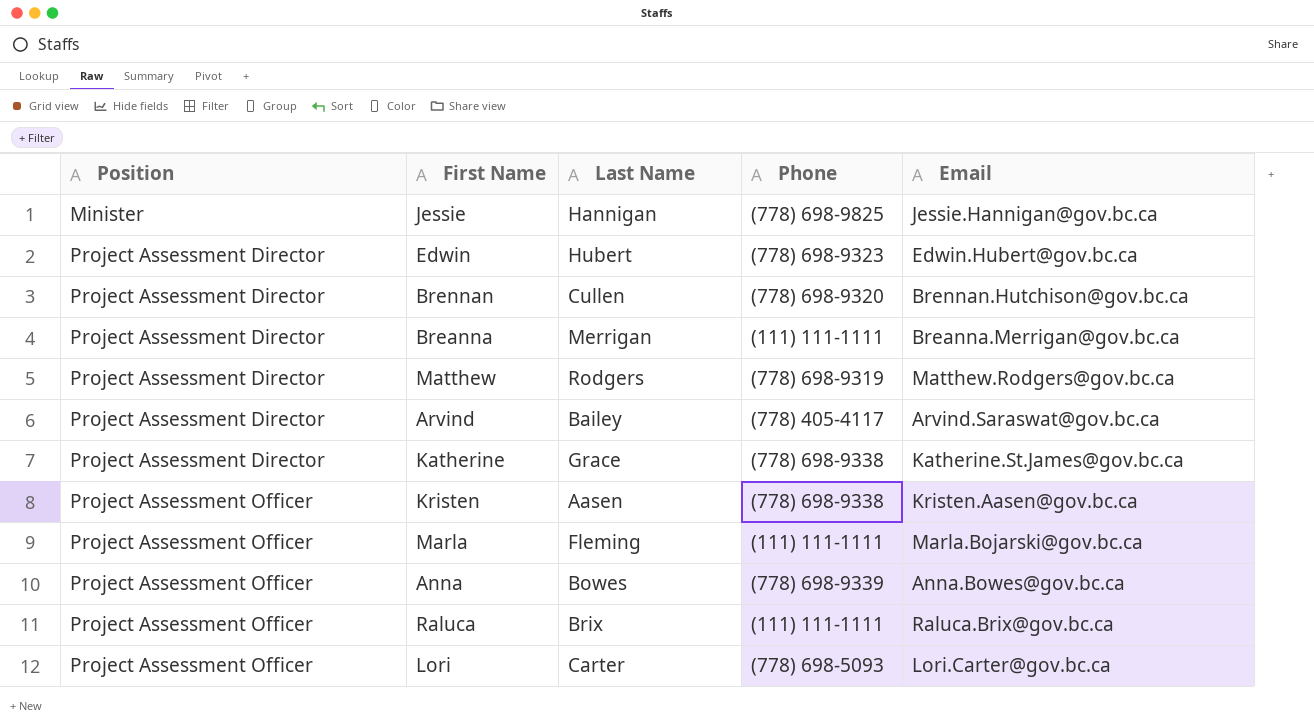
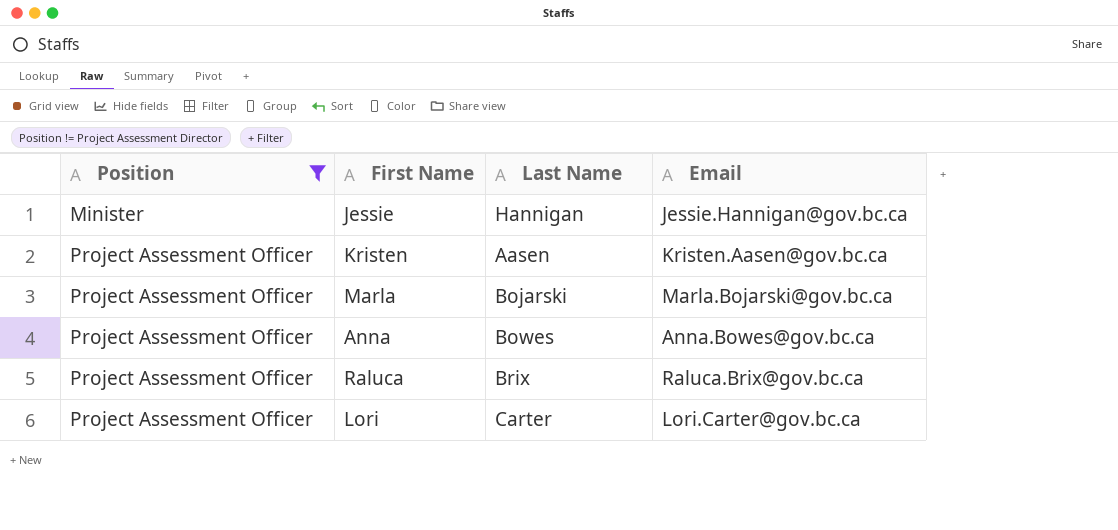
filter: none -> Position != Project Assessment Director
column Phone | position: 4 -> none
Marla | Last Name: Fleming -> Bojarski

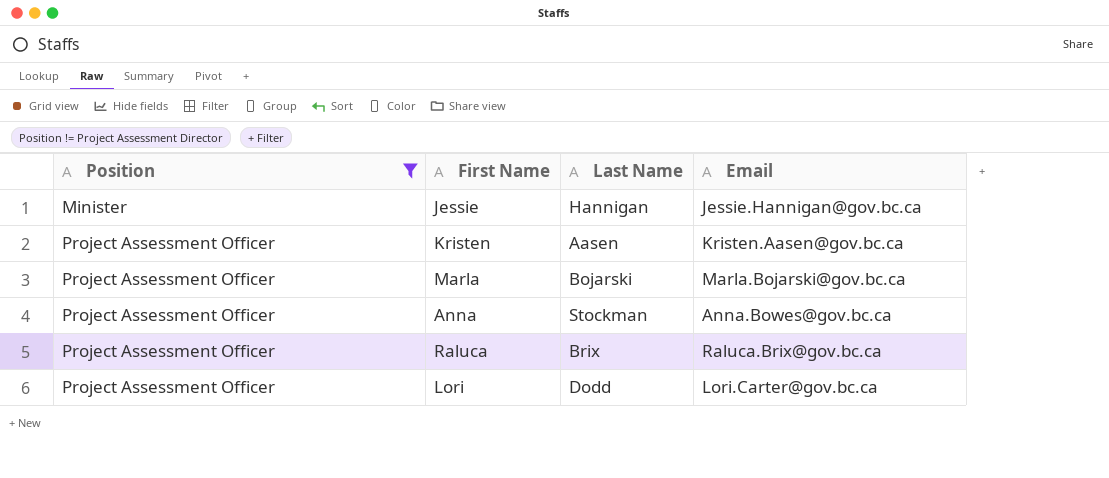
Anna | Last Name: Bowes -> Stockman
Lori | Last Name: Carter -> Dodd

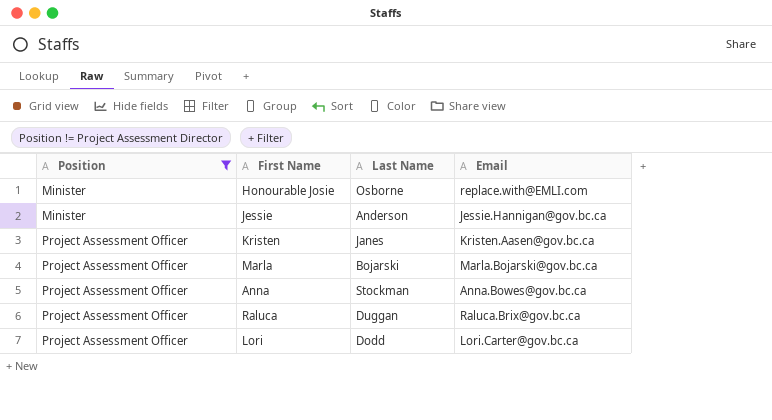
row Honourable Josie: none -> Minister | Osborne | replace.with@EMLI.com
Jessie | Last Name: Hannigan -> Anderson
Kristen | Last Name: Aasen -> Janes
Raluca | Last Name: Brix -> Duggan

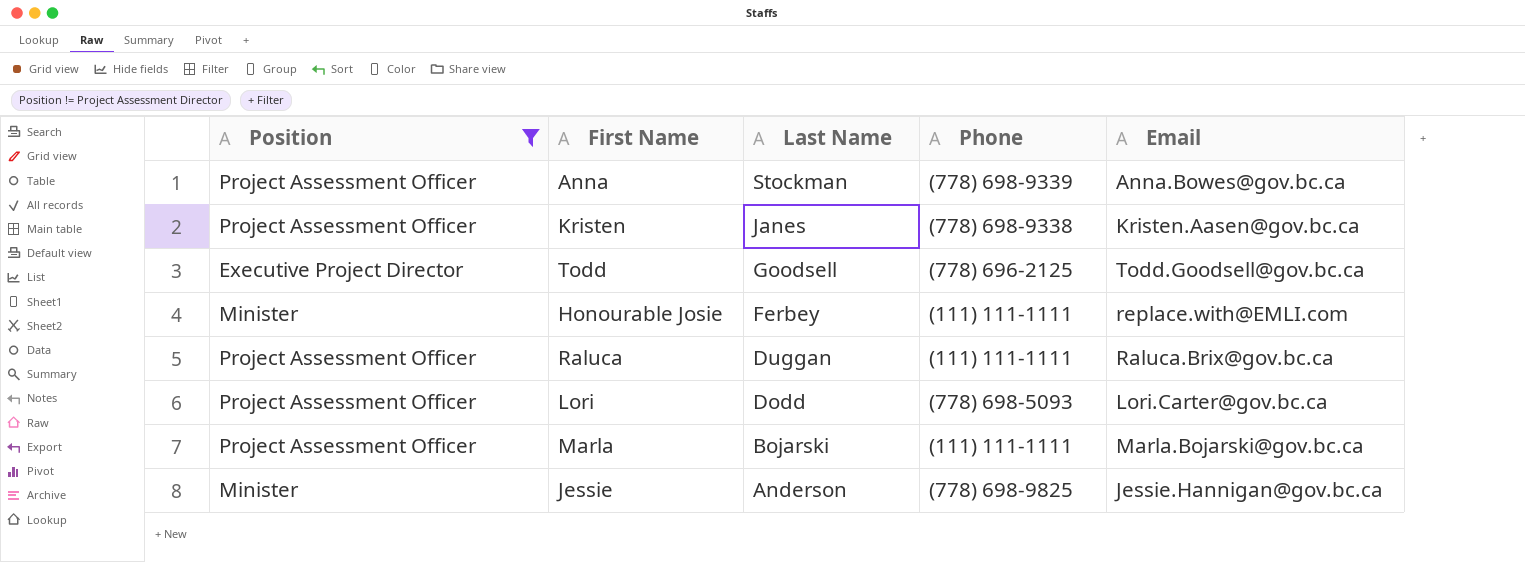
row order: Position ascending -> Last Name descending
column Phone | position: none -> 4
row Todd: none -> Executive Project Director | Goodsell | (778) 696-2125 | Todd.Goodsell@gov.bc.ca
Honourable Josie | Last Name: Osborne -> Ferbey

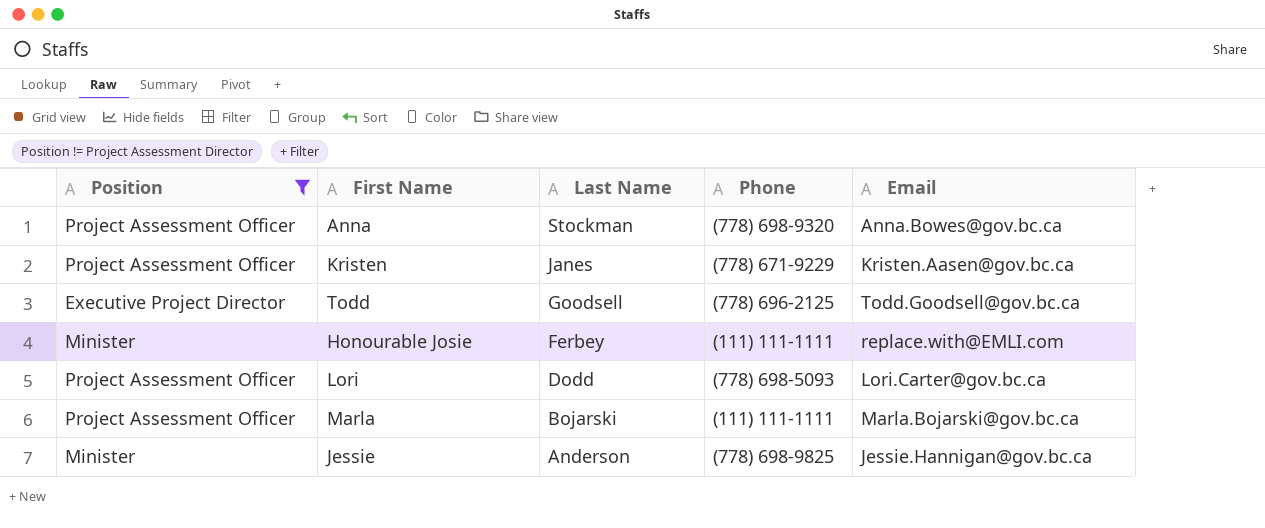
row Raluca: Project Assessment Officer | Duggan | (111) 111-1111 | Raluca.Brix@gov.bc.ca -> none
Anna | Phone: (778) 698-9339 -> (778) 698-9320
Kristen | Phone: (778) 698-9338 -> (778) 671-9229

